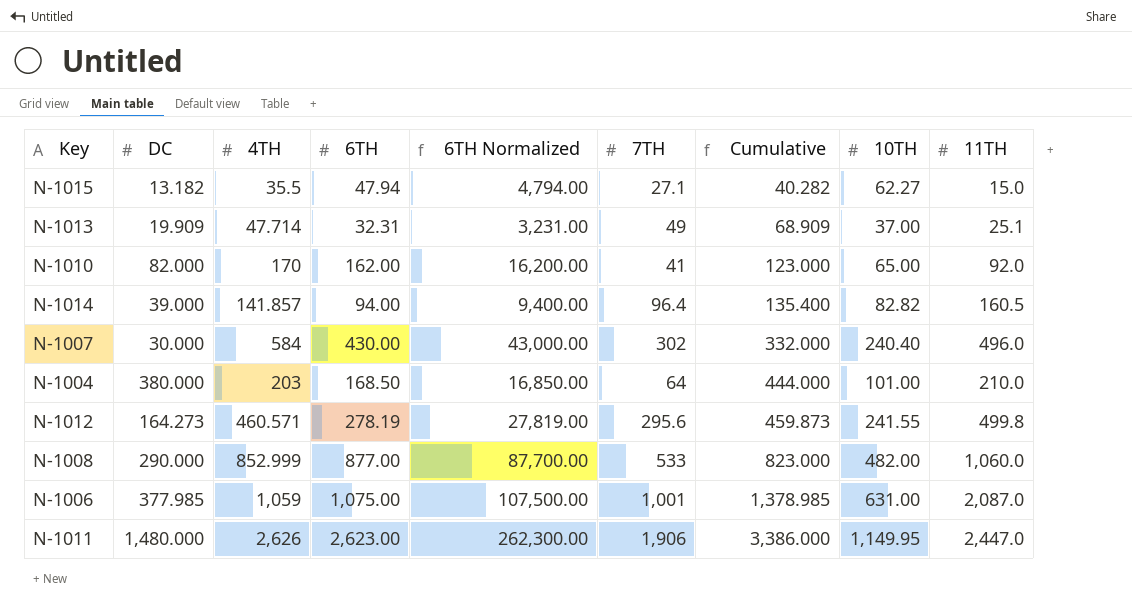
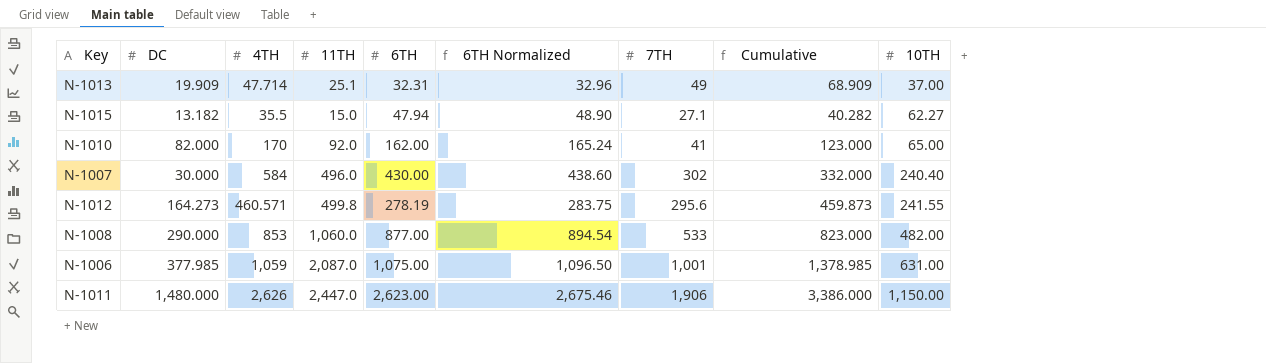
row order: Cumulative ascending -> 10TH ascending
column 11TH | position: 9 -> 4
column 6TH Normalized | formula: [6TH] * 100 -> [6TH] * 1.02
row N-1014: 39.000 | 141.857 | 94.00 | 9,400.00 | 96.4 | 135.400 | 82.82 | 160.5 -> none
row N-1004: 380.000 | 203 | 168.50 | 16,850.00 | 64 | 444.000 | 101.00 | 210.0 -> none
N-1008 | 4TH: 852.999 -> 853
N-1011 | 10TH: 1,149.95 -> 1,150.00

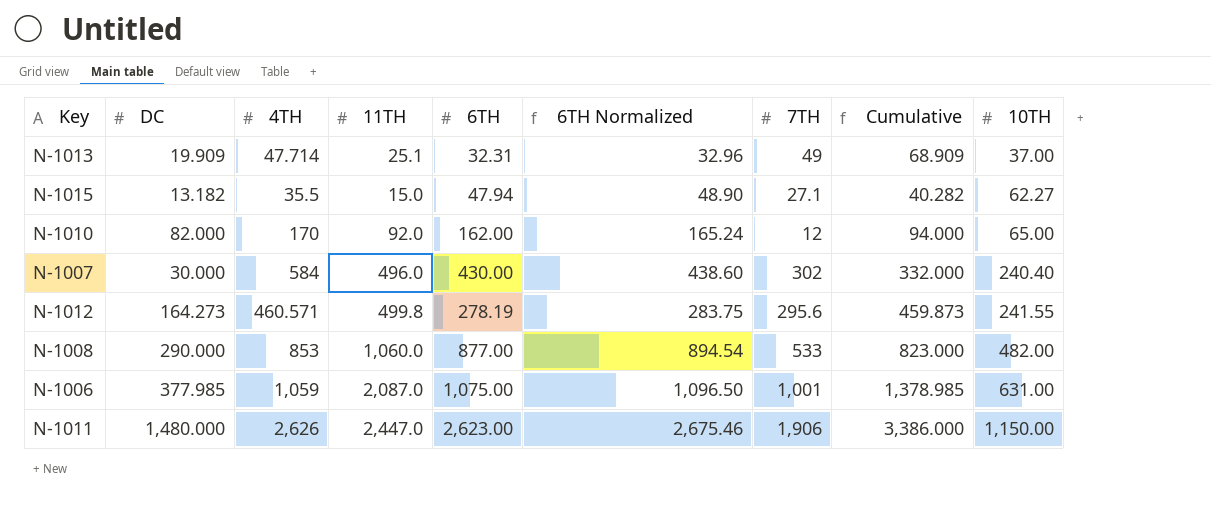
N-1010 | 7TH: 41 -> 12
N-1010 | Cumulative: 123.000 -> 94.000

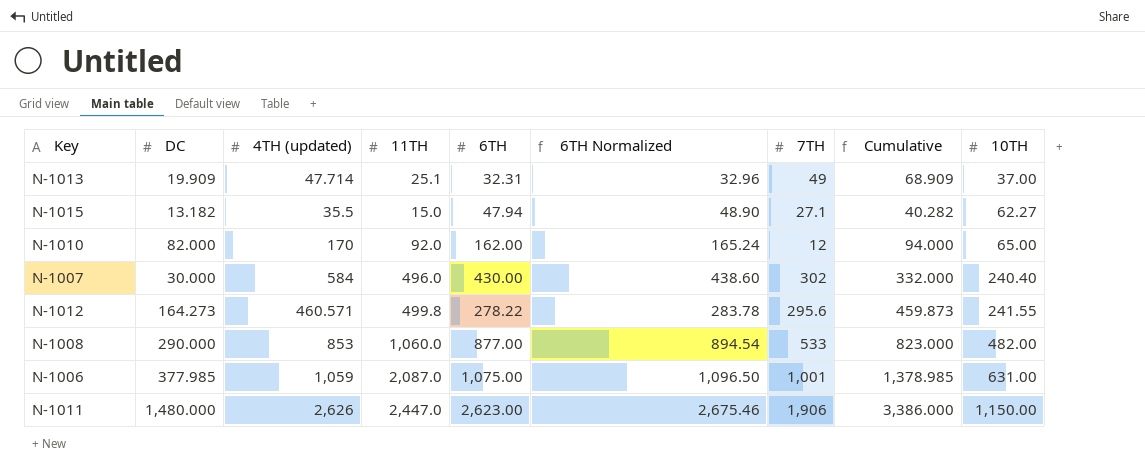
column name: 4TH -> 4TH (updated)
N-1012 | 6TH: 278.19 -> 278.22
N-1012 | 6TH Normalized: 283.75 -> 283.78

